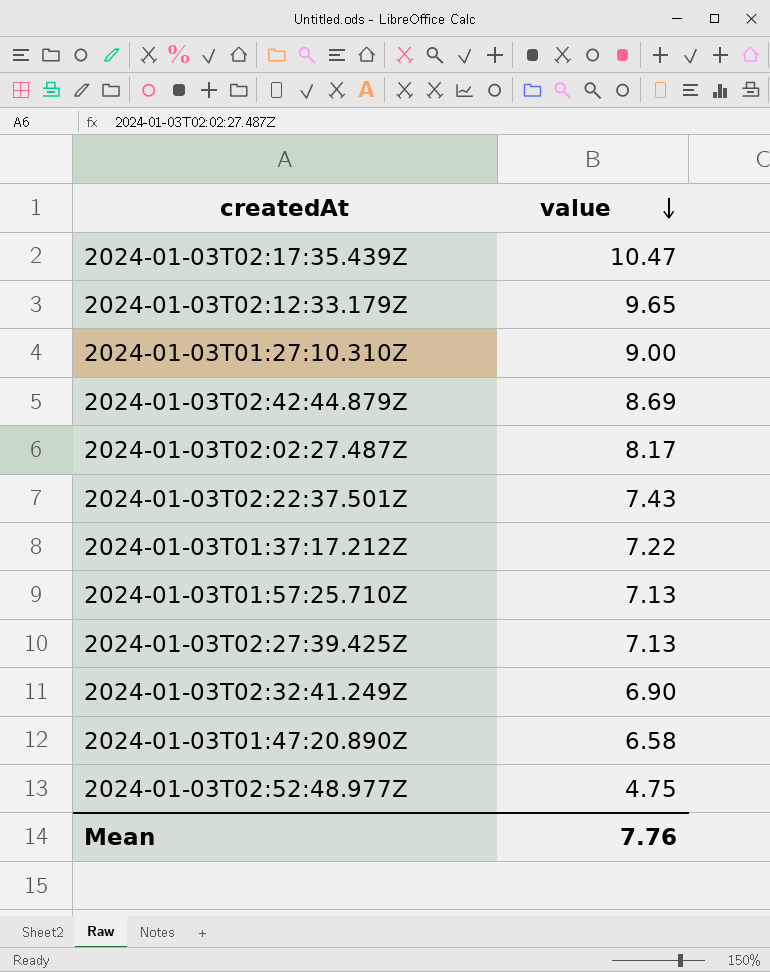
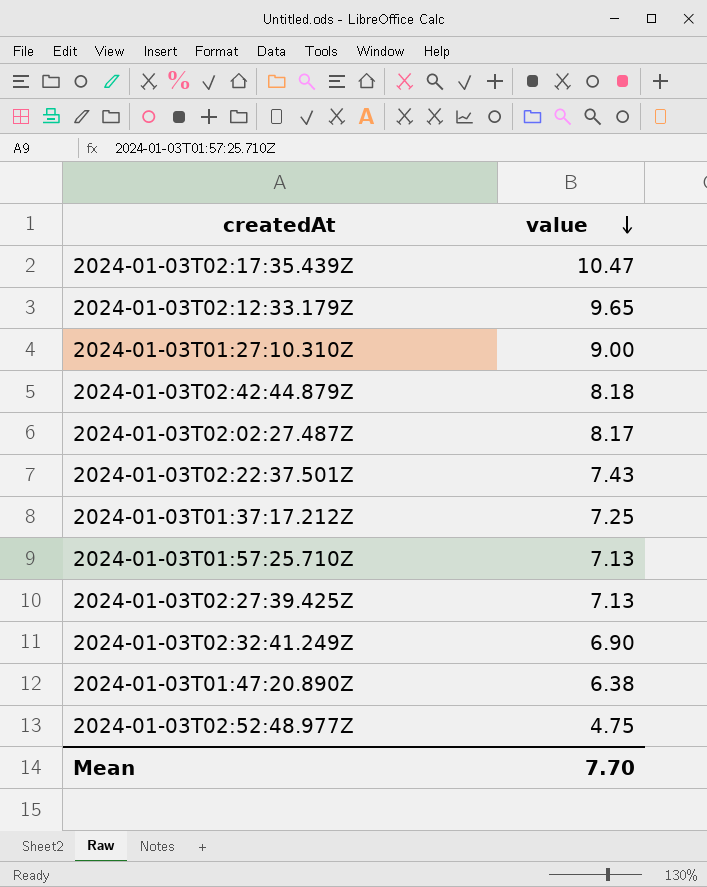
2024-01-03T02:42:44.879Z | value: 8.69 -> 8.18
2024-01-03T01:37:17.212Z | value: 7.22 -> 7.25
2024-01-03T01:47:20.890Z | value: 6.58 -> 6.38
Mean | value: 7.76 -> 7.70

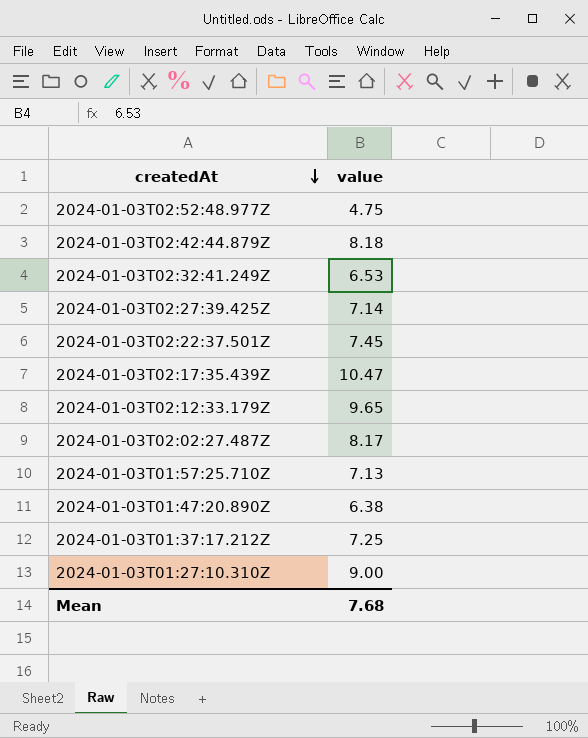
row order: value descending -> createdAt descending
2024-01-03T02:32:41.249Z | value: 6.90 -> 6.53
2024-01-03T02:27:39.425Z | value: 7.13 -> 7.14
2024-01-03T02:22:37.501Z | value: 7.43 -> 7.45
Mean | value: 7.70 -> 7.68

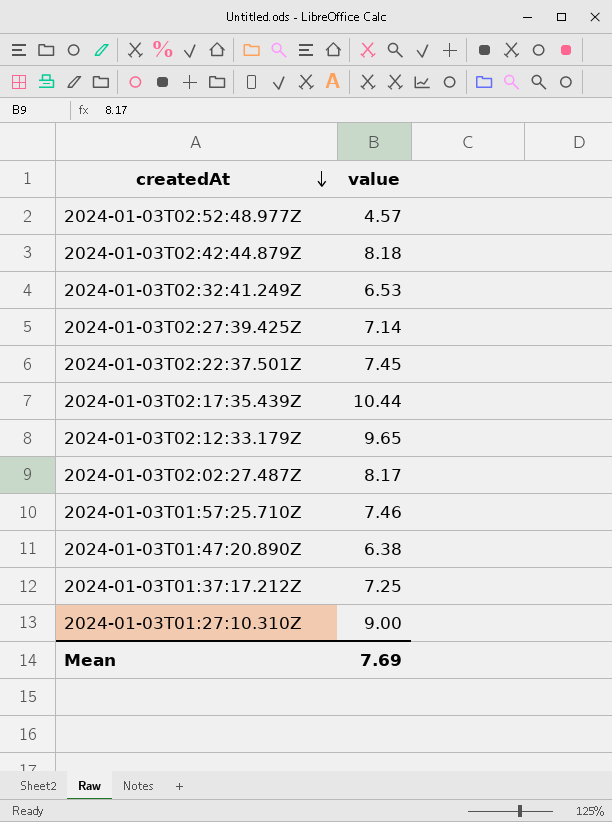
2024-01-03T02:52:48.977Z | value: 4.75 -> 4.57
2024-01-03T02:17:35.439Z | value: 10.47 -> 10.44
2024-01-03T01:57:25.710Z | value: 7.13 -> 7.46
Mean | value: 7.68 -> 7.69

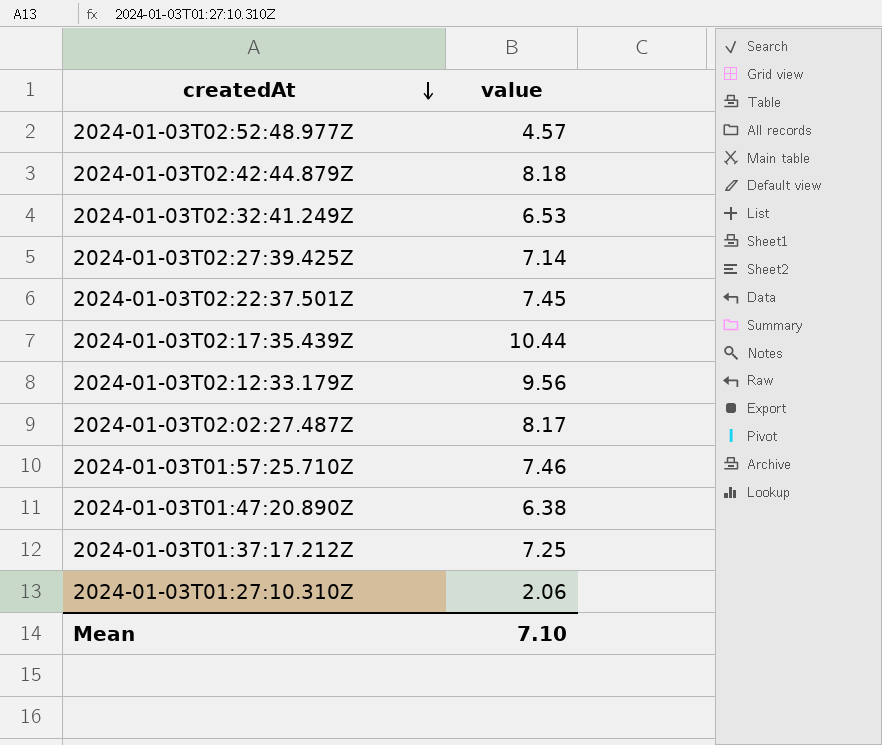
2024-01-03T02:12:33.179Z | value: 9.65 -> 9.56
2024-01-03T01:27:10.310Z | value: 9.00 -> 2.06
Mean | value: 7.69 -> 7.10

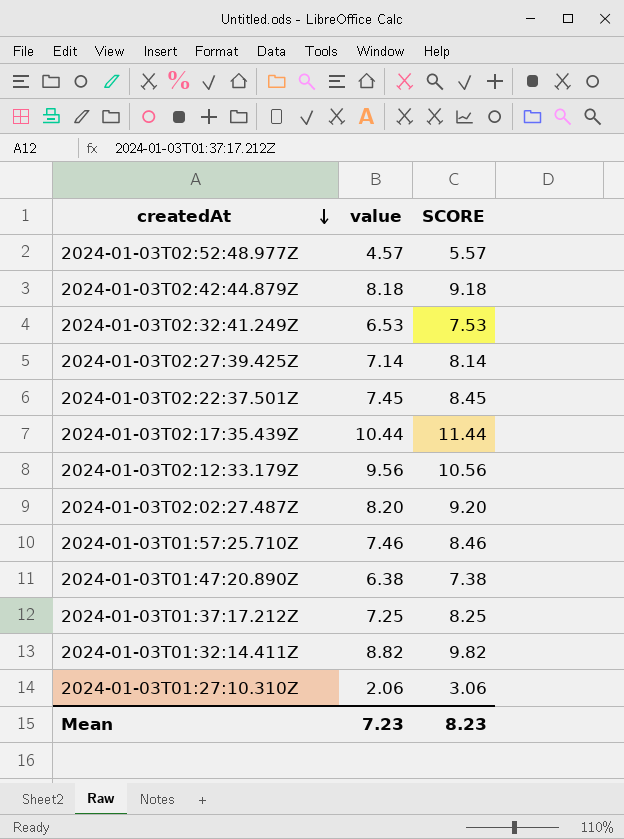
column SCORE | formula: none -> [value] + 1
2024-01-03T02:02:27.487Z | value: 8.17 -> 8.20
row 2024-01-03T01:32:14.411Z: none -> 8.82 | 9.82
Mean | value: 7.10 -> 7.23

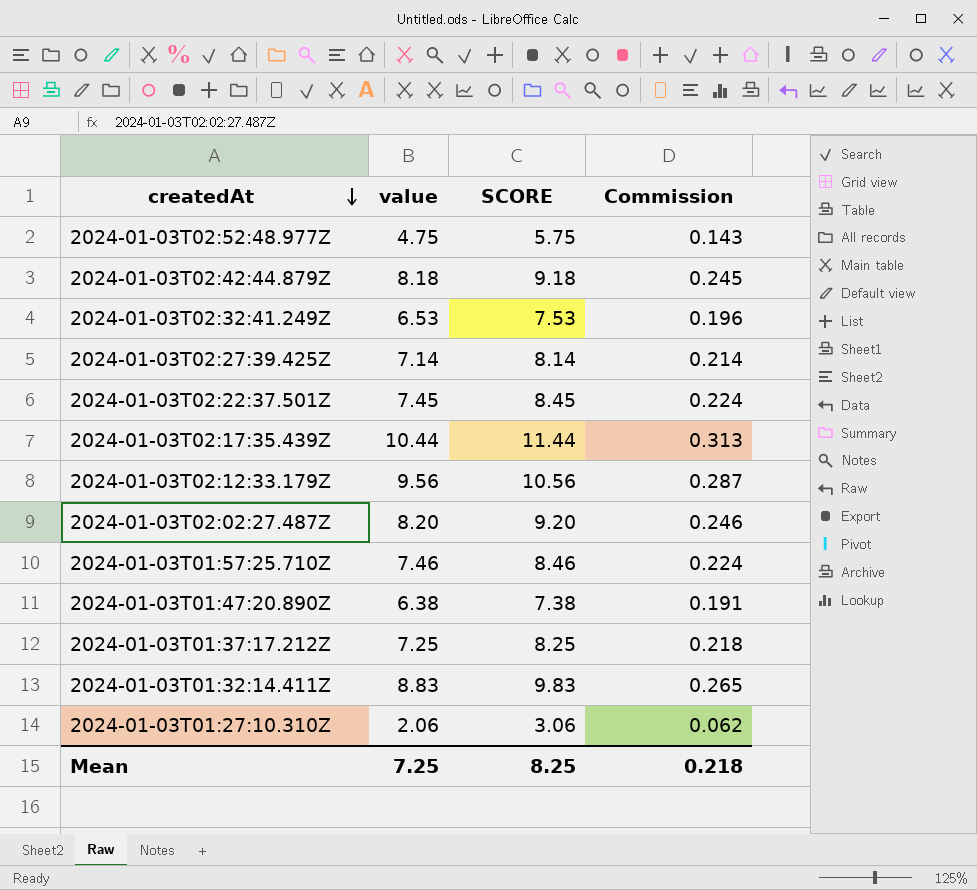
column Commission | formula: none -> [value] * 0.03
2024-01-03T02:52:48.977Z | value: 4.57 -> 4.75
2024-01-03T02:52:48.977Z | SCORE: 5.57 -> 5.75
2024-01-03T01:32:14.411Z | value: 8.82 -> 8.83
2024-01-03T01:32:14.411Z | SCORE: 9.82 -> 9.83
Mean | value: 7.23 -> 7.25
Mean | SCORE: 8.23 -> 8.25

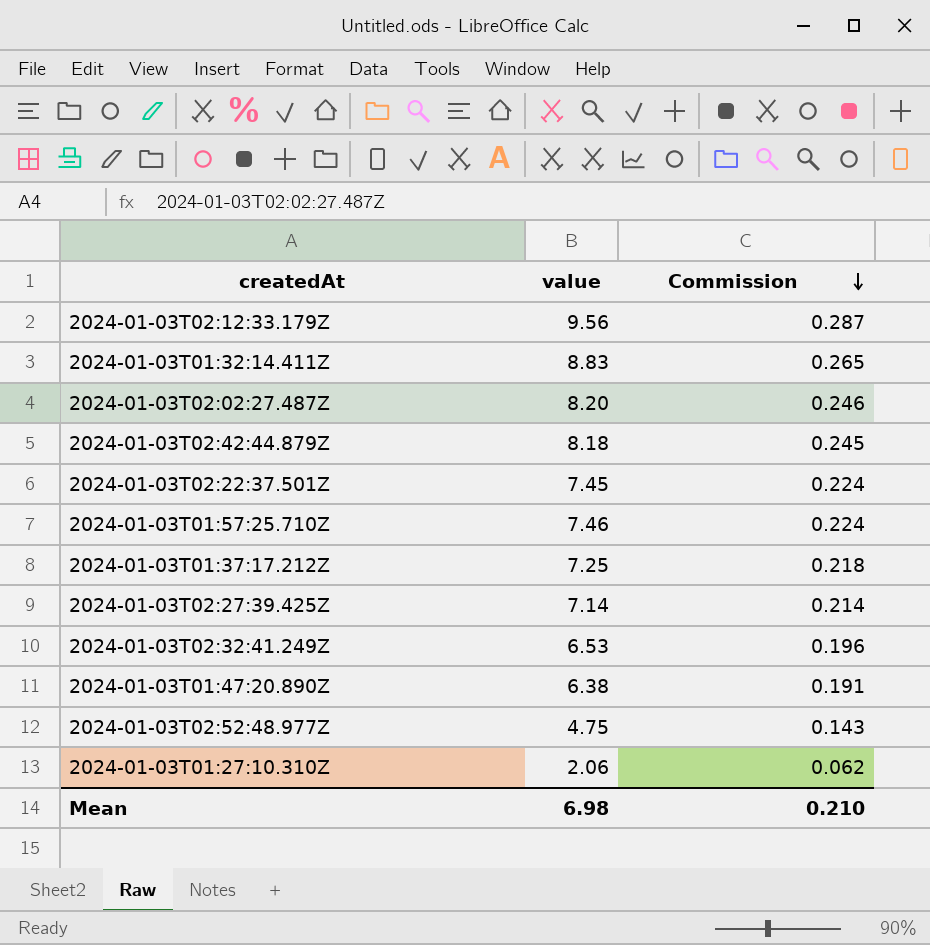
row order: createdAt descending -> Commission descending
column SCORE | formula: [value] + 1 -> none
row 2024-01-03T02:17:35.439Z: 10.44 | 11.44 | 0.313 -> none
Mean | value: 7.25 -> 6.98
Mean | Commission: 0.218 -> 0.210

